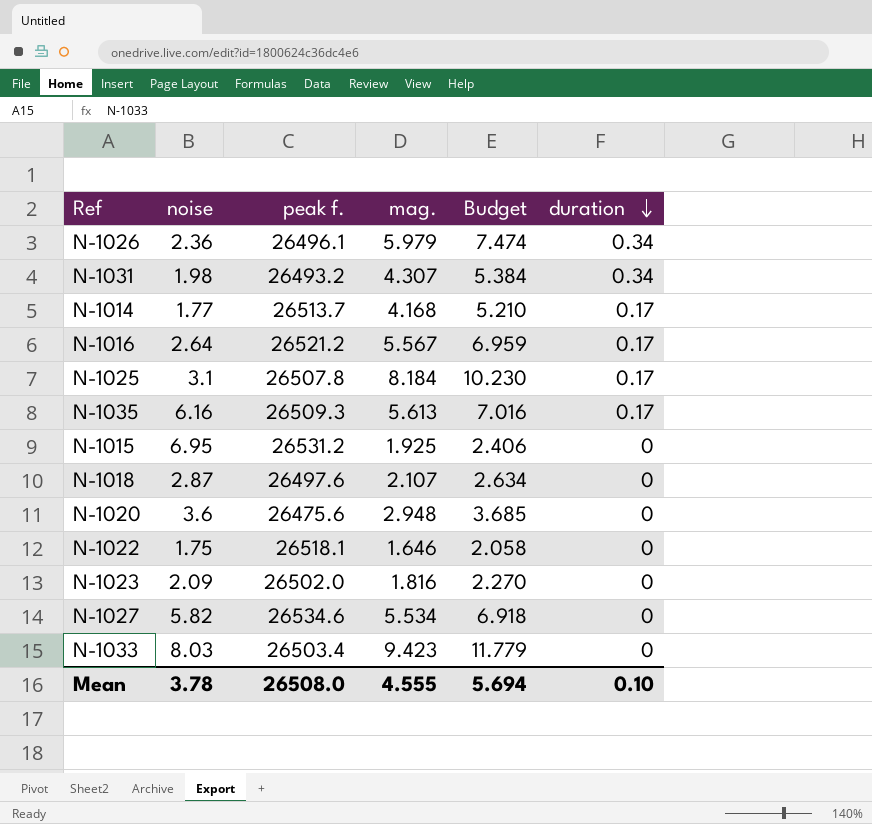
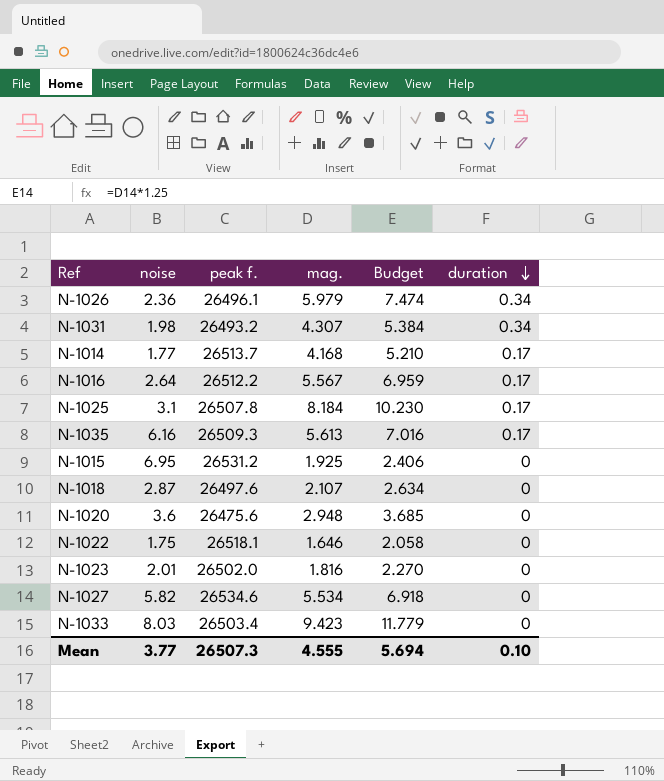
N-1016 | peak f.: 26521.2 -> 26512.2
N-1023 | noise: 2.09 -> 2.01
Mean | noise: 3.78 -> 3.77
Mean | peak f.: 26508.0 -> 26507.3

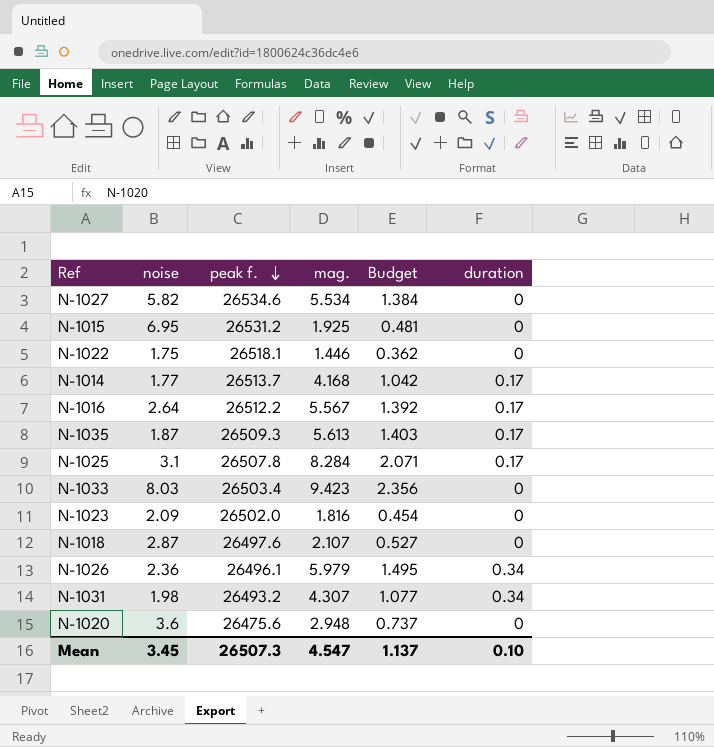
row order: duration descending -> peak f. descending
column Budget | formula: [mag.] * 1.25 -> [mag.] * 0.25
N-1022 | mag.: 1.646 -> 1.446
N-1035 | noise: 6.16 -> 1.87
N-1025 | mag.: 8.184 -> 8.284
N-1023 | noise: 2.01 -> 2.09
Mean | noise: 3.77 -> 3.45
Mean | mag.: 4.555 -> 4.547
Mean | Budget: 5.694 -> 1.137

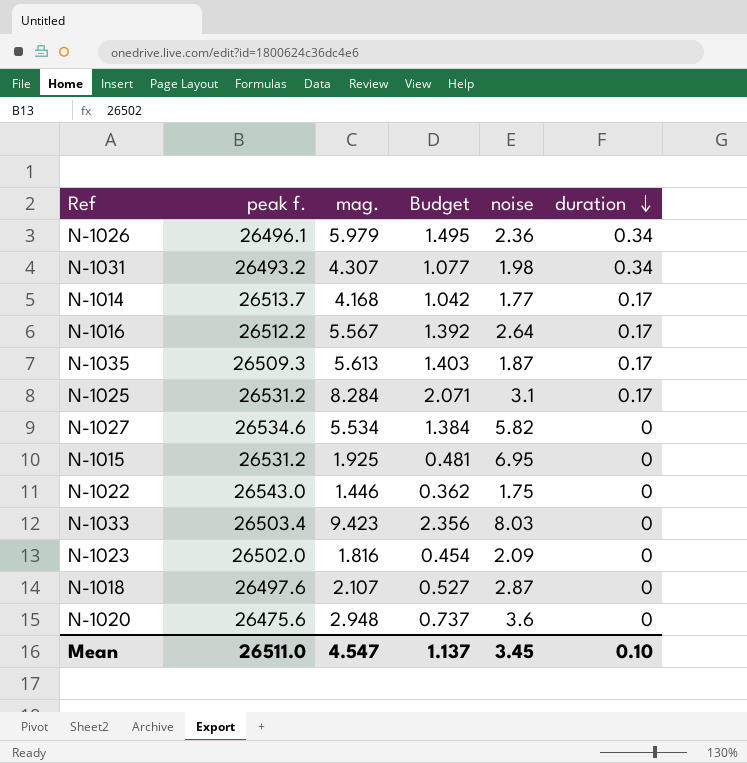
row order: peak f. descending -> duration descending
column noise | position: 2 -> 5
N-1025 | peak f.: 26507.8 -> 26531.2
N-1022 | peak f.: 26518.1 -> 26543.0
Mean | peak f.: 26507.3 -> 26511.0

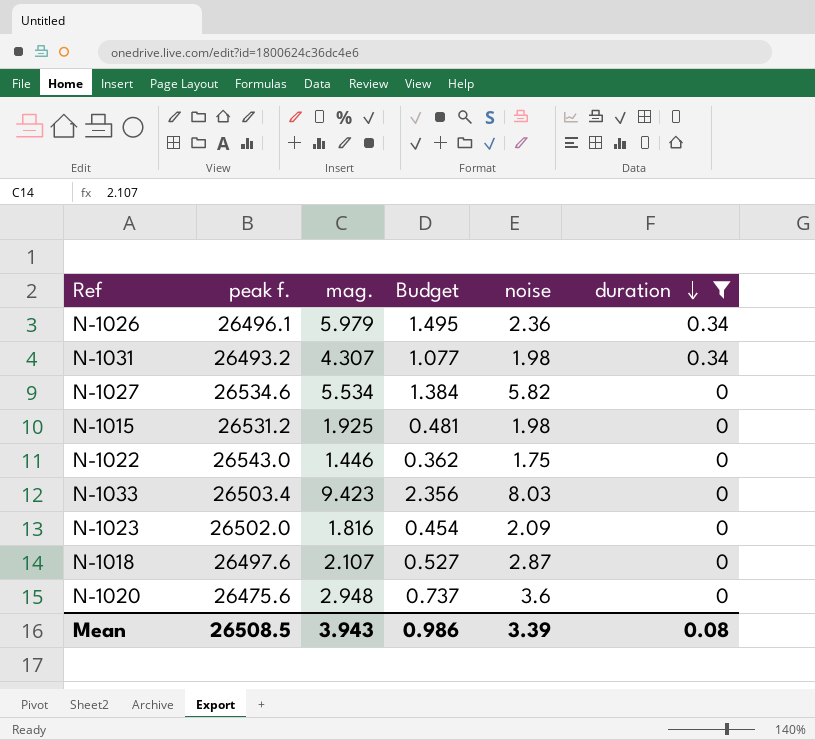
filter: none -> duration != 0.17
N-1015 | noise: 6.95 -> 1.98
Mean | peak f.: 26511.0 -> 26508.5
Mean | mag.: 4.547 -> 3.943
Mean | Budget: 1.137 -> 0.986
Mean | noise: 3.45 -> 3.39
Mean | duration: 0.10 -> 0.08

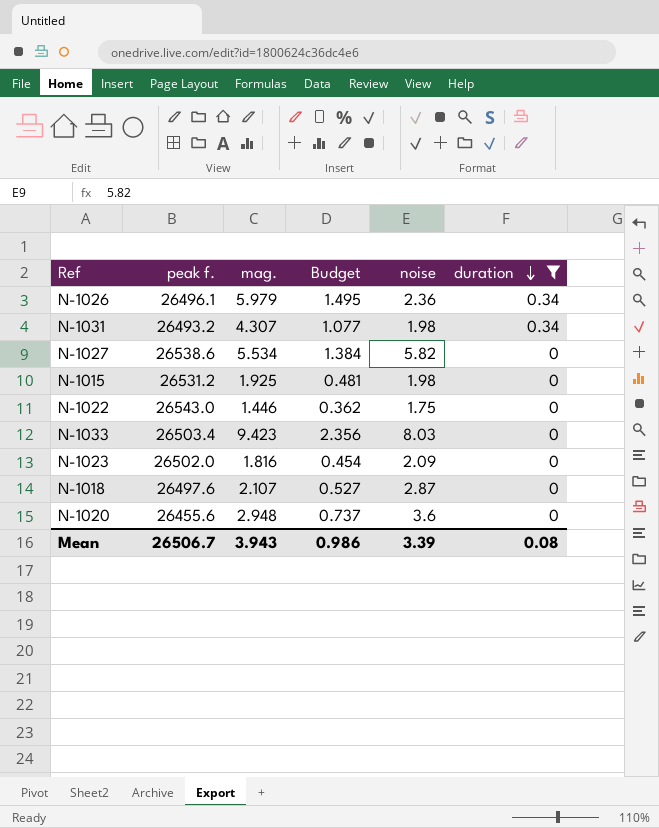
N-1027 | peak f.: 26534.6 -> 26538.6
N-1020 | peak f.: 26475.6 -> 26455.6
Mean | peak f.: 26508.5 -> 26506.7

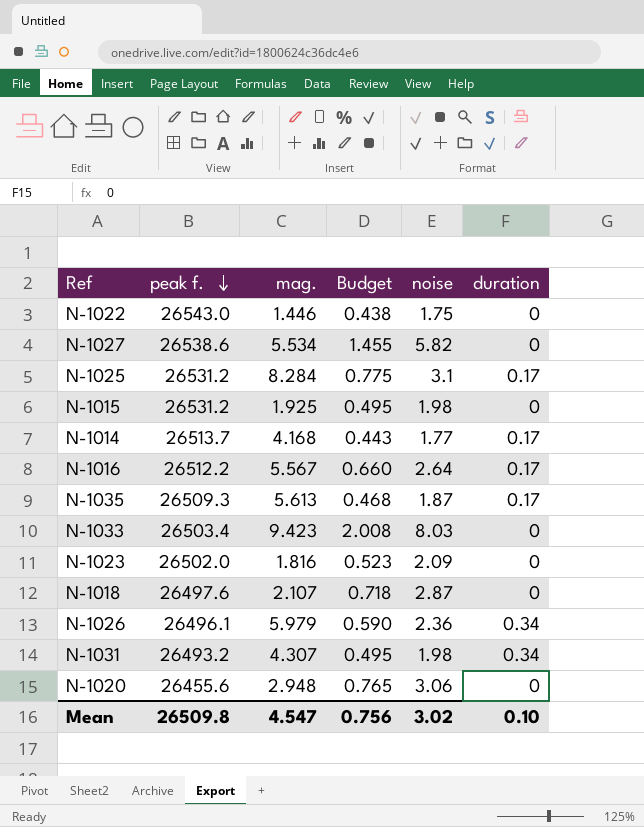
filter: duration != 0.17 -> none
row order: duration descending -> peak f. descending
column Budget | formula: [mag.] * 0.25 -> [noise] * 0.25
N-1020 | noise: 3.6 -> 3.06
Mean | peak f.: 26506.7 -> 26509.8
Mean | mag.: 3.943 -> 4.547
Mean | Budget: 0.986 -> 0.756
Mean | noise: 3.39 -> 3.02
Mean | duration: 0.08 -> 0.10

